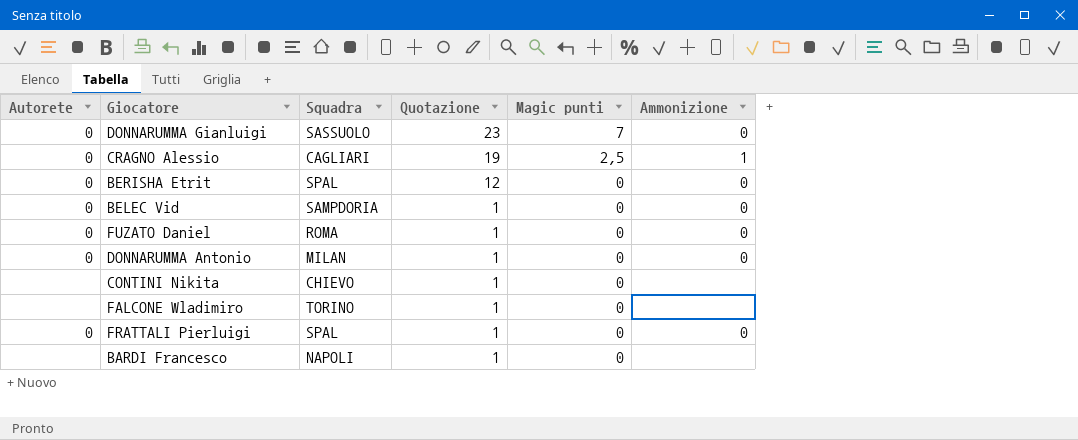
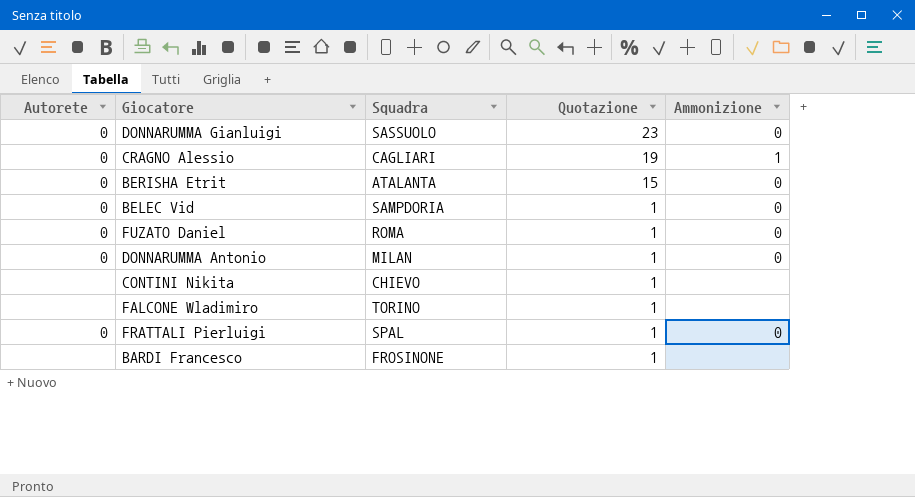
column Magic punti | position: 5 -> none
BERISHA Etrit | Squadra: SPAL -> ATALANTA
BERISHA Etrit | Quotazione: 12 -> 15
BARDI Francesco | Squadra: NAPOLI -> FROSINONE

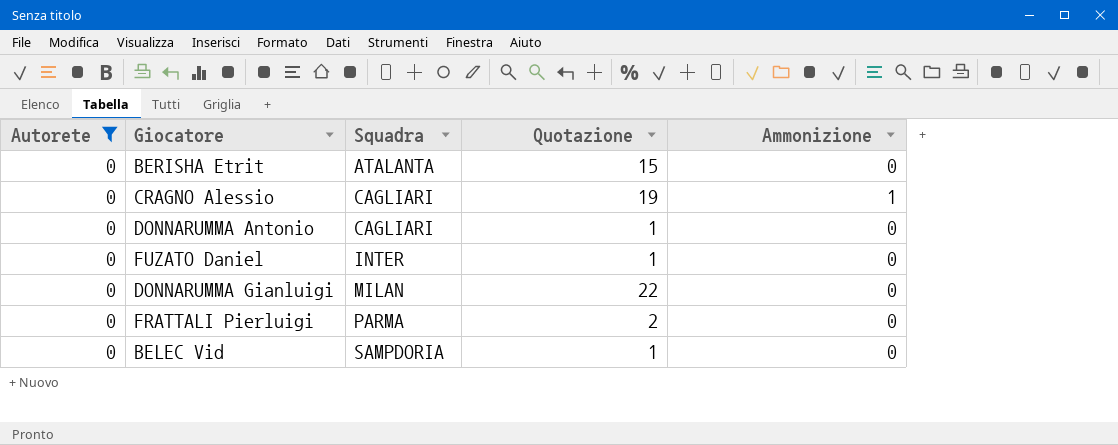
filter: none -> Autorete = 0
row order: Quotazione descending -> Squadra ascending
DONNARUMMA Antonio | Squadra: MILAN -> CAGLIARI
FUZATO Daniel | Squadra: ROMA -> INTER
DONNARUMMA Gianluigi | Squadra: SASSUOLO -> MILAN
DONNARUMMA Gianluigi | Quotazione: 23 -> 22
FRATTALI Pierluigi | Squadra: SPAL -> PARMA
FRATTALI Pierluigi | Quotazione: 1 -> 2

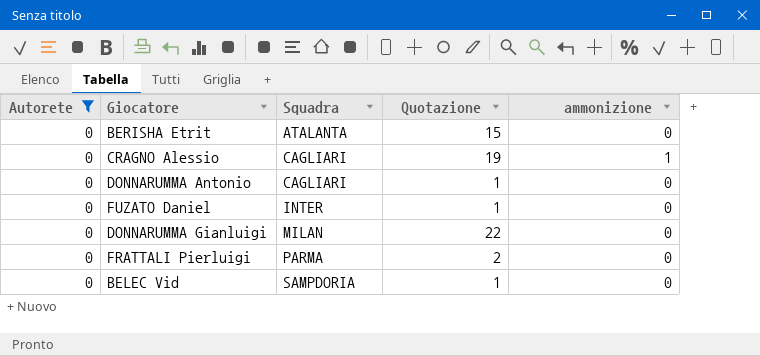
column name: Ammonizione -> ammonizione

